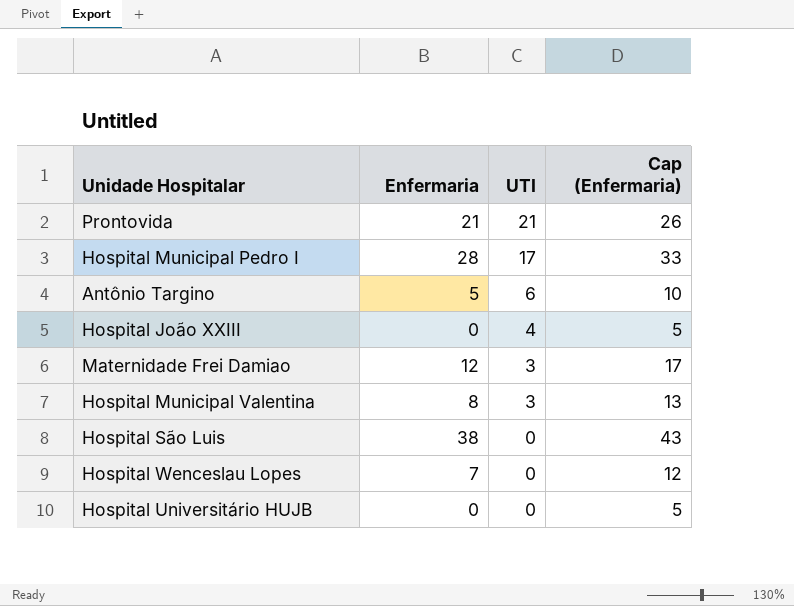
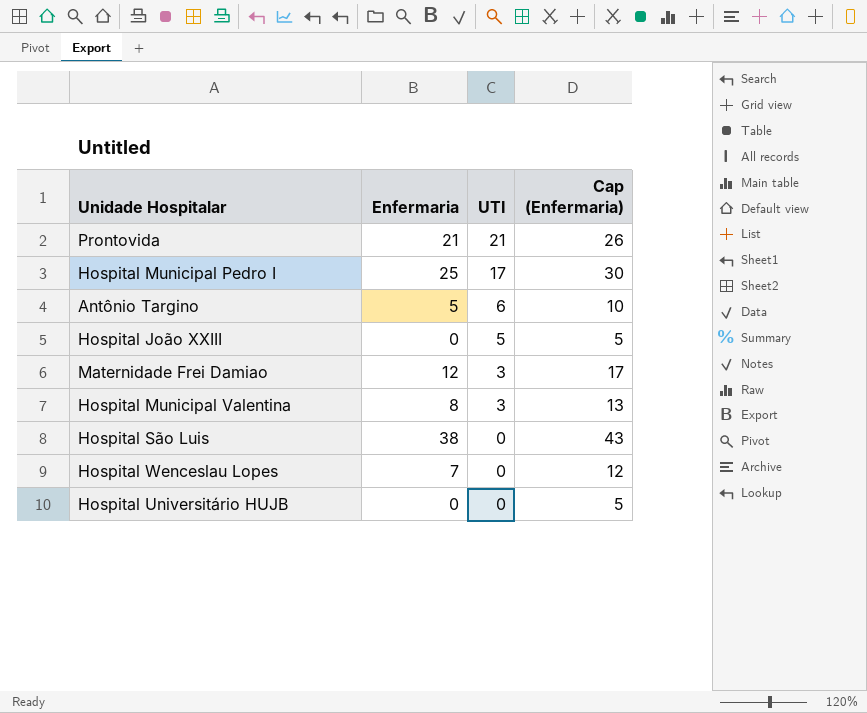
Hospital Municipal Pedro I | Enfermaria: 28 -> 25
Hospital Municipal Pedro I | Cap (Enfermaria): 33 -> 30
Hospital João XXIII | UTI: 4 -> 5

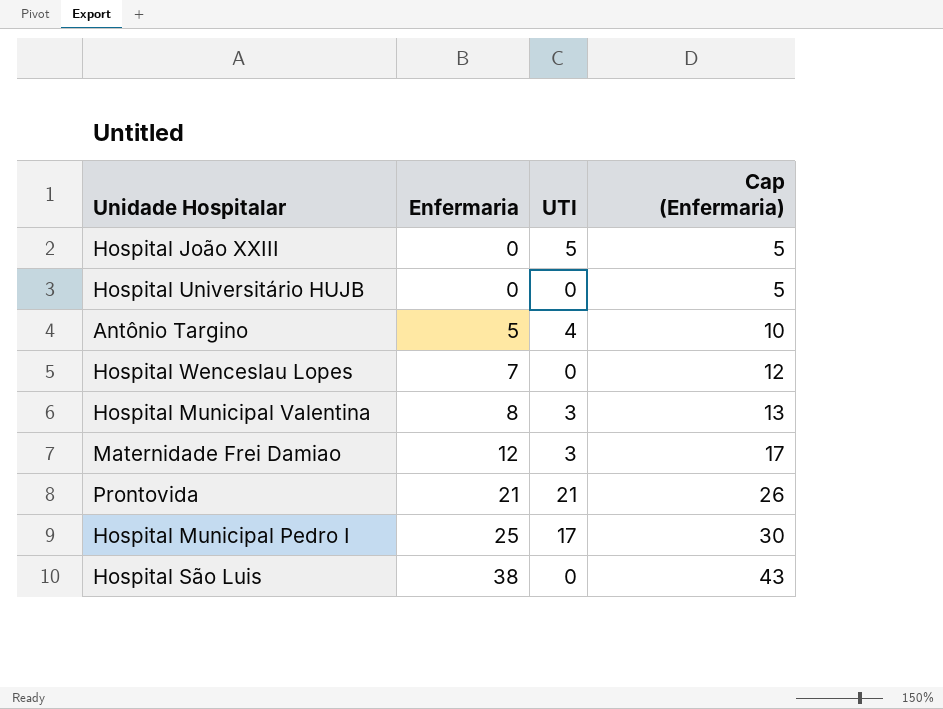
row order: UTI descending -> Enfermaria ascending
Antônio Targino | UTI: 6 -> 4

